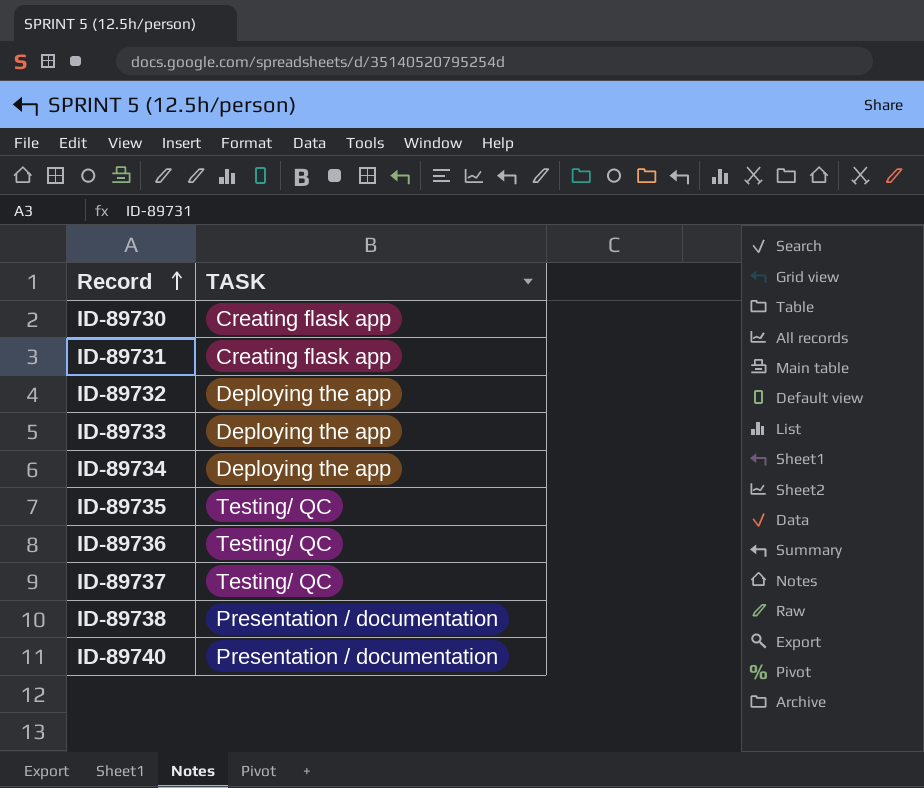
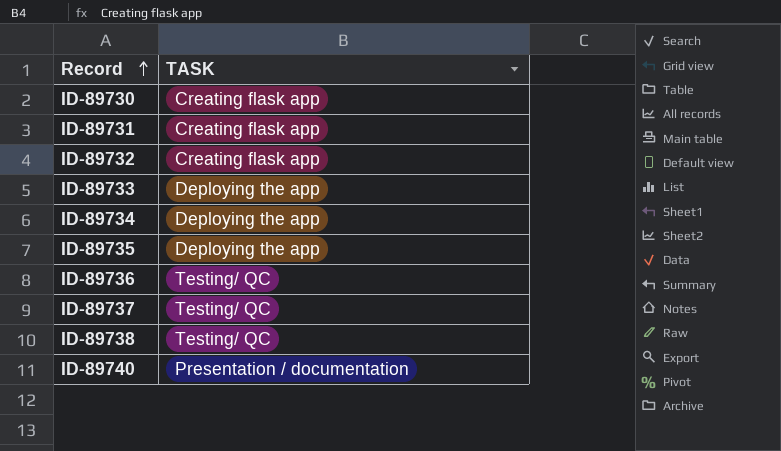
ID-89732 | TASK: Deploying the app -> Creating flask app
ID-89735 | TASK: Testing/ QC -> Deploying the app
ID-89738 | TASK: Presentation / documentation -> Testing/ QC

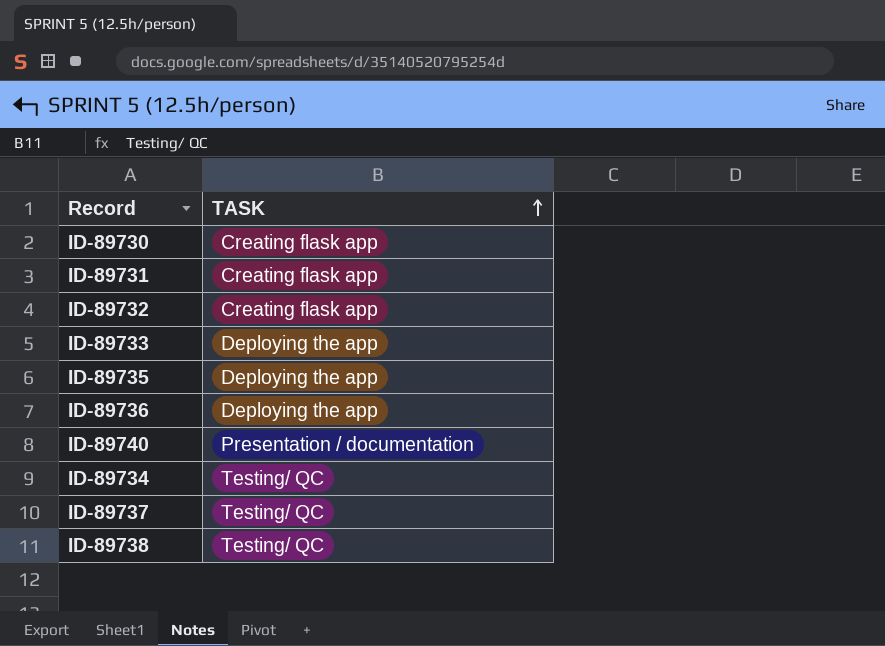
row order: Record ascending -> TASK ascending
ID-89736 | TASK: Testing/ QC -> Deploying the app
ID-89734 | TASK: Deploying the app -> Testing/ QC

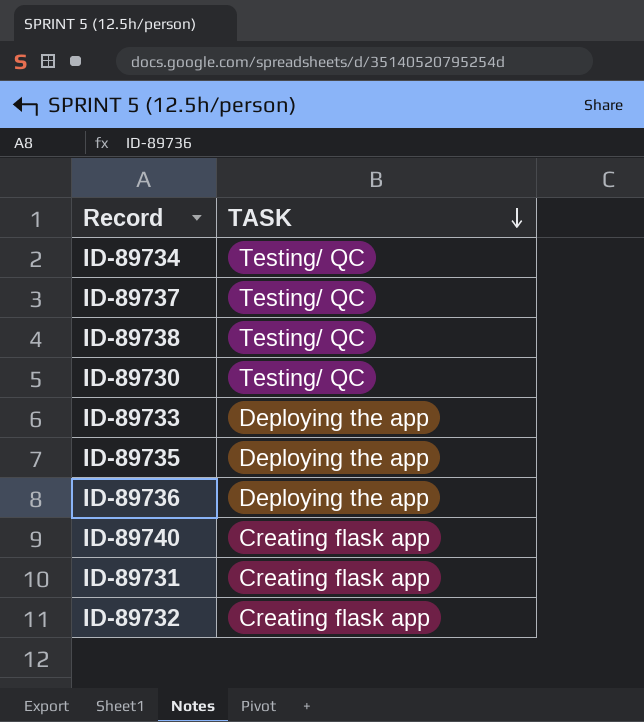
row order: TASK ascending -> TASK descending
ID-89730 | TASK: Creating flask app -> Testing/ QC
ID-89740 | TASK: Presentation / documentation -> Creating flask app

